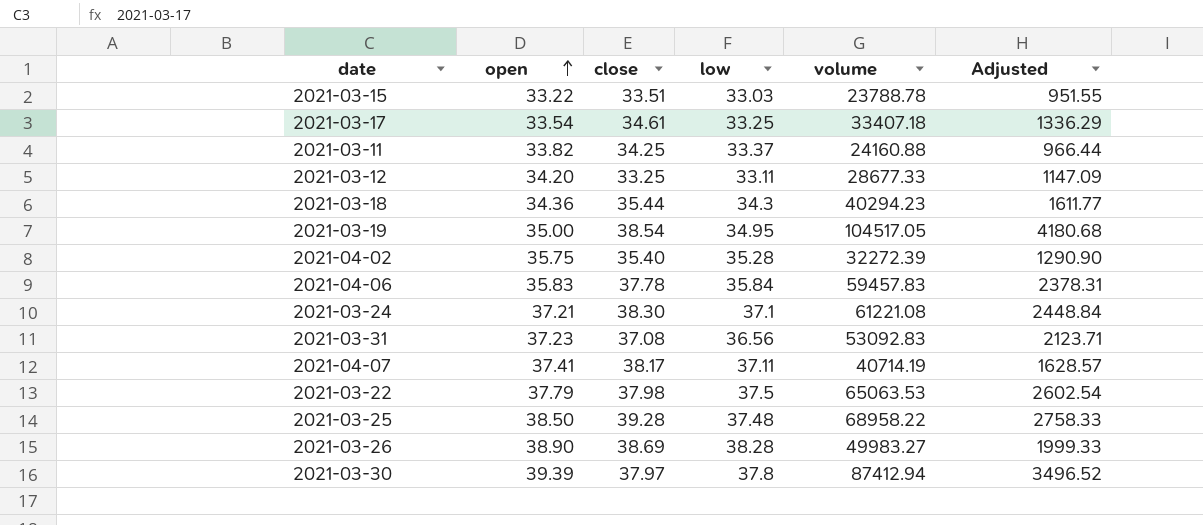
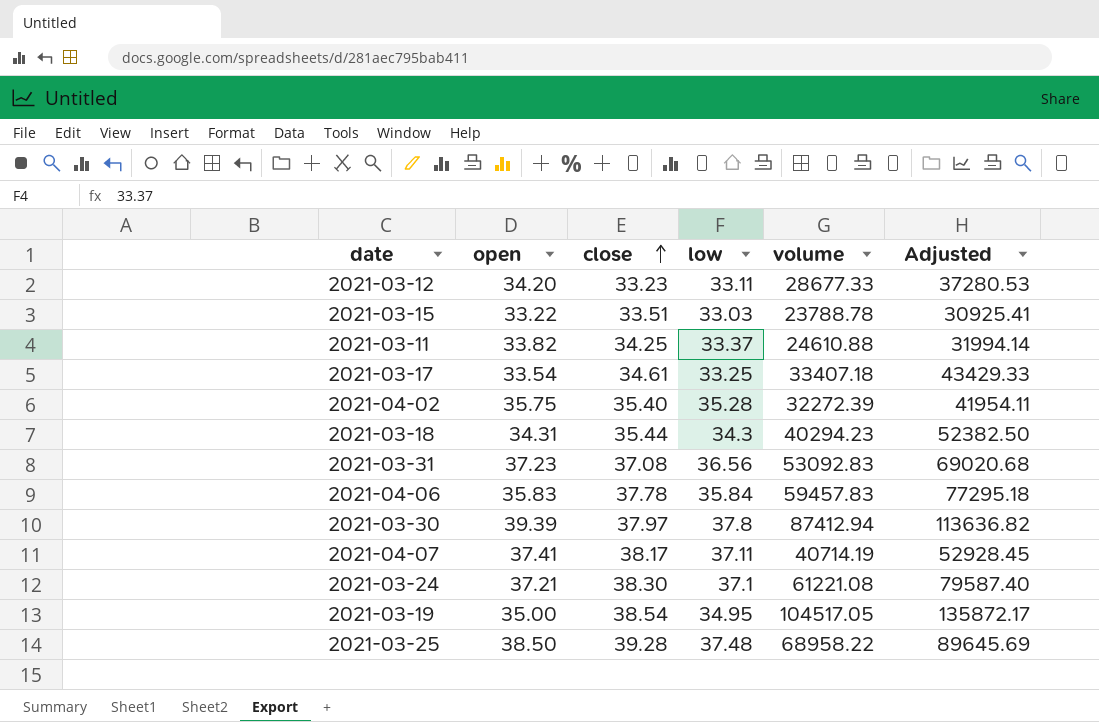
row order: open ascending -> close ascending
column Adjusted | formula: [volume] * 0.04 -> [volume] * 1.3
row 2021-03-22: 37.79 | 37.98 | 37.5 | 65063.53 | 2602.54 -> none
row 2021-03-26: 38.90 | 38.69 | 38.28 | 49983.27 | 1999.33 -> none
2021-03-12 | close: 33.25 -> 33.23
2021-03-11 | volume: 24160.88 -> 24610.88
2021-03-18 | open: 34.36 -> 34.31

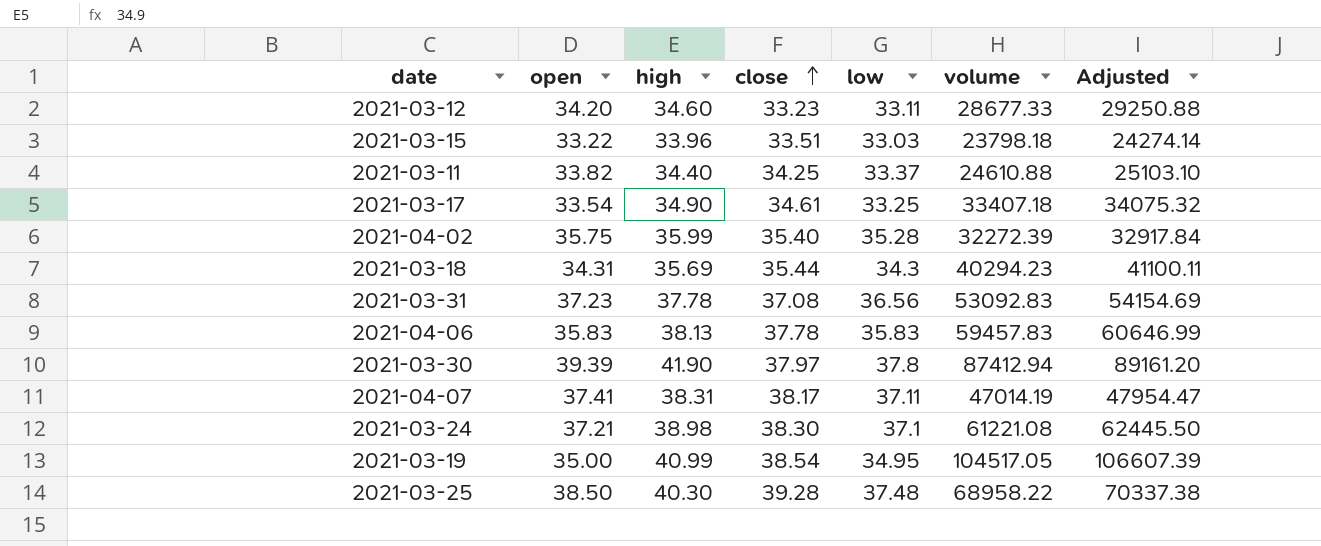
column high | position: none -> 3
column Adjusted | formula: [volume] * 1.3 -> [volume] * 1.02
2021-03-15 | volume: 23788.78 -> 23798.18
2021-04-06 | low: 35.84 -> 35.83
2021-04-07 | volume: 40714.19 -> 47014.19

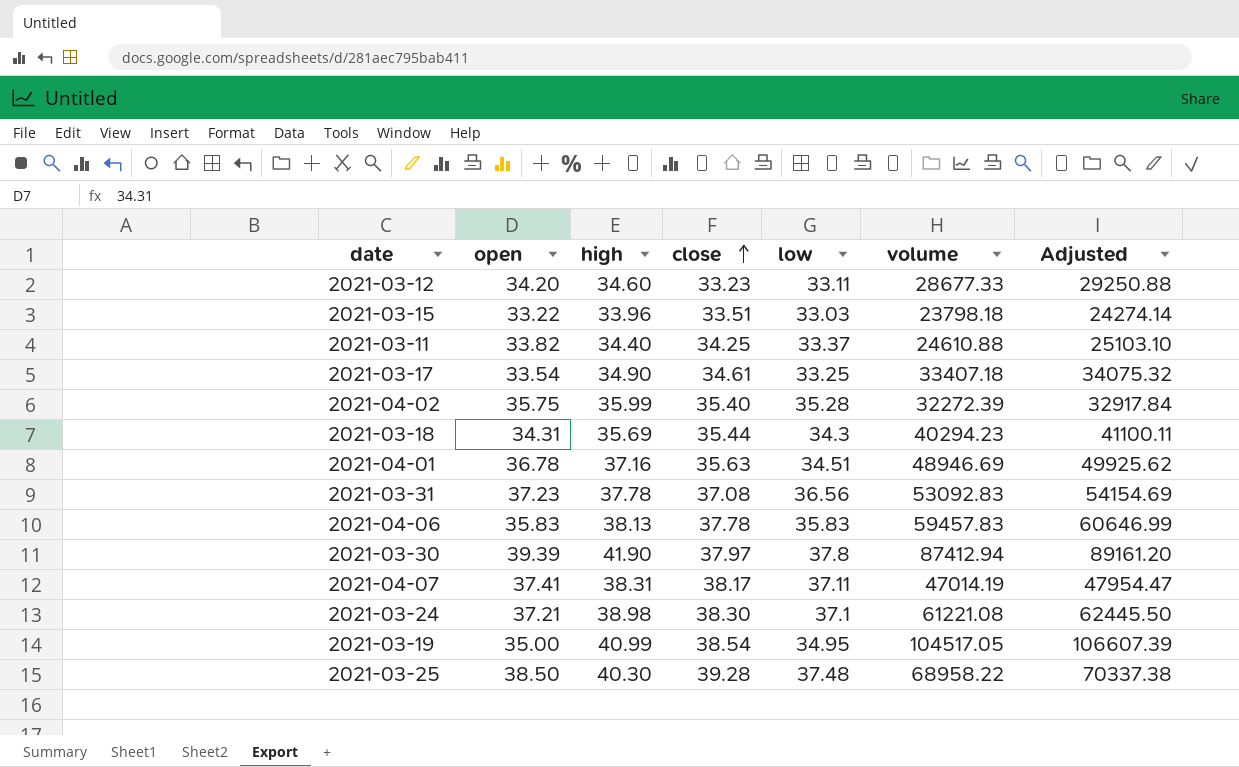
row 2021-04-01: none -> 36.78 | 37.16 | 35.63 | 34.51 | 48946.69 | 49925.62

